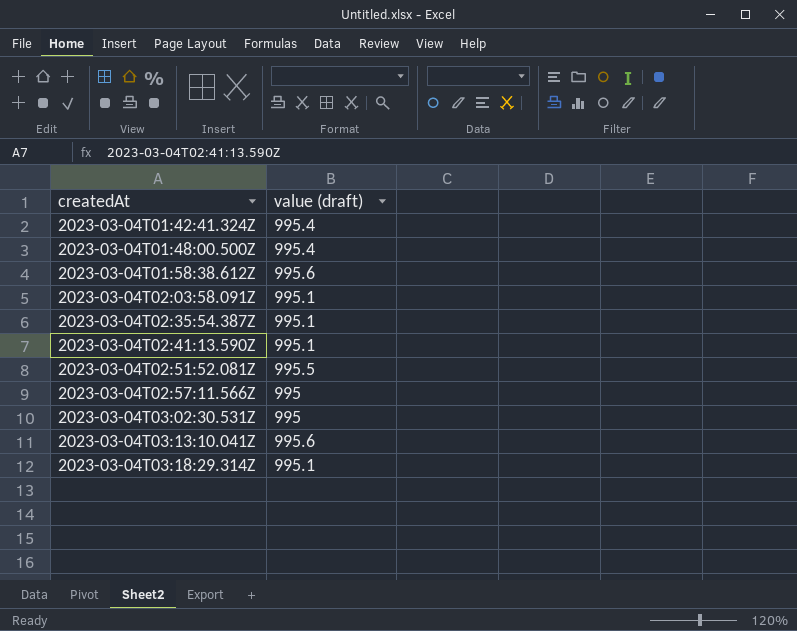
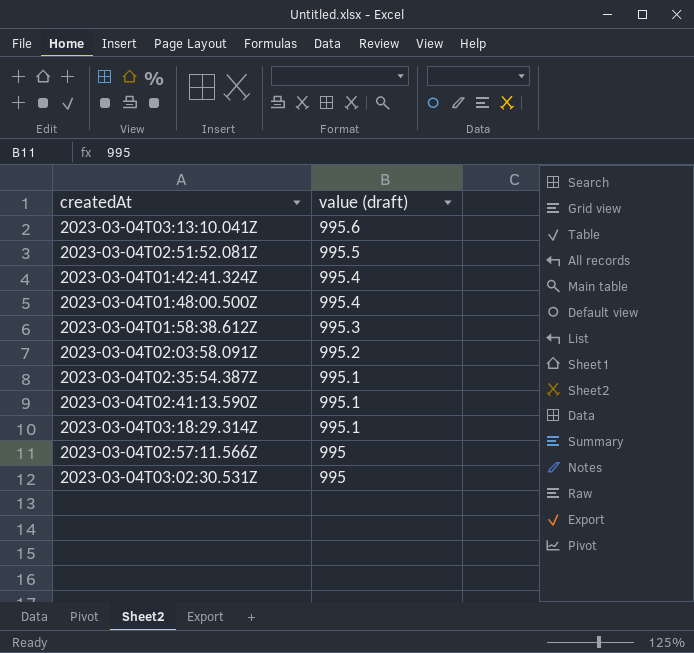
row order: createdAt ascending -> value (draft) descending
2023-03-04T01:58:38.612Z | value (draft): 995.6 -> 995.3
2023-03-04T02:03:58.091Z | value (draft): 995.1 -> 995.2

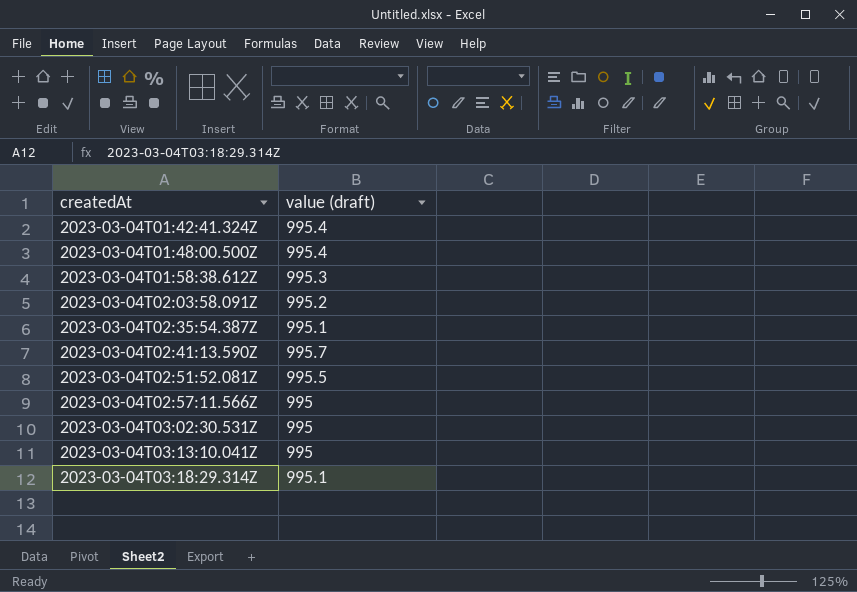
row order: value (draft) descending -> createdAt ascending
2023-03-04T02:41:13.590Z | value (draft): 995.1 -> 995.7
2023-03-04T03:13:10.041Z | value (draft): 995.6 -> 995

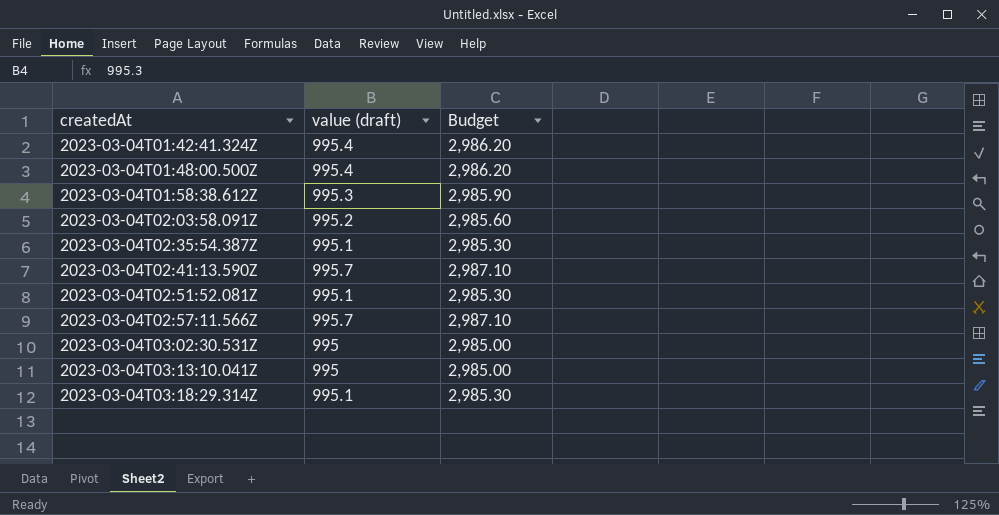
column Budget | formula: none -> [value (draft)] * 3
2023-03-04T02:51:52.081Z | value (draft): 995.5 -> 995.1
2023-03-04T02:57:11.566Z | value (draft): 995 -> 995.7

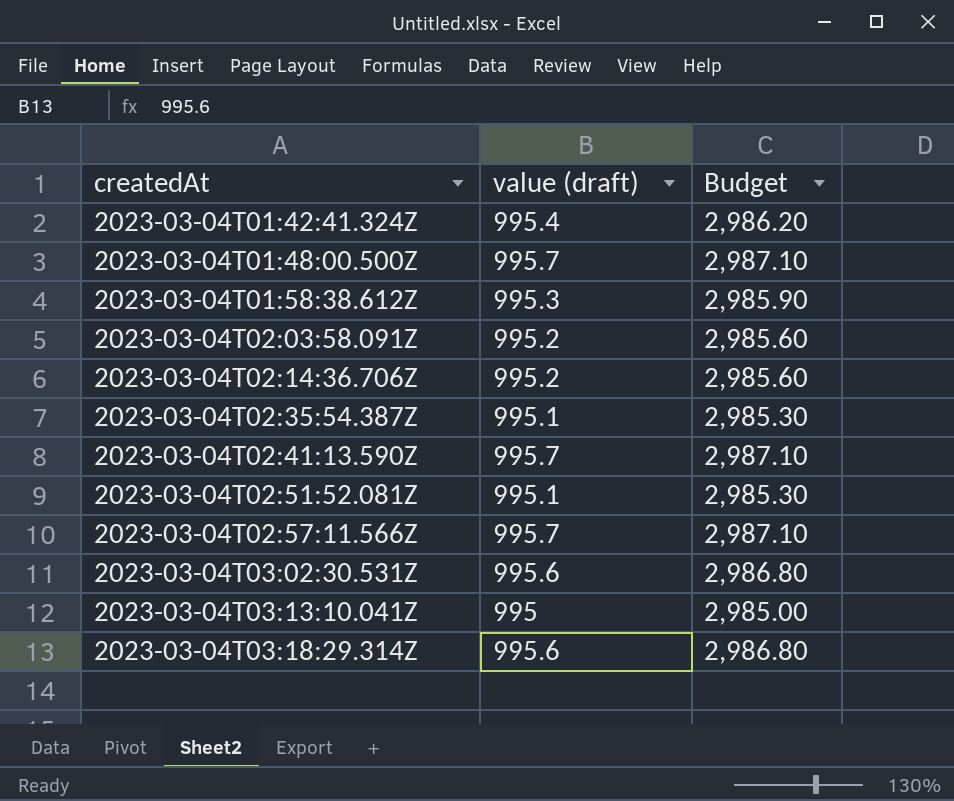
2023-03-04T01:48:00.500Z | value (draft): 995.4 -> 995.7
2023-03-04T01:48:00.500Z | Budget: 2,986.20 -> 2,987.10
row 2023-03-04T02:14:36.706Z: none -> 995.2 | 2,985.60
2023-03-04T03:02:30.531Z | value (draft): 995 -> 995.6
2023-03-04T03:02:30.531Z | Budget: 2,985.00 -> 2,986.80
2023-03-04T03:18:29.314Z | value (draft): 995.1 -> 995.6
2023-03-04T03:18:29.314Z | Budget: 2,985.30 -> 2,986.80

